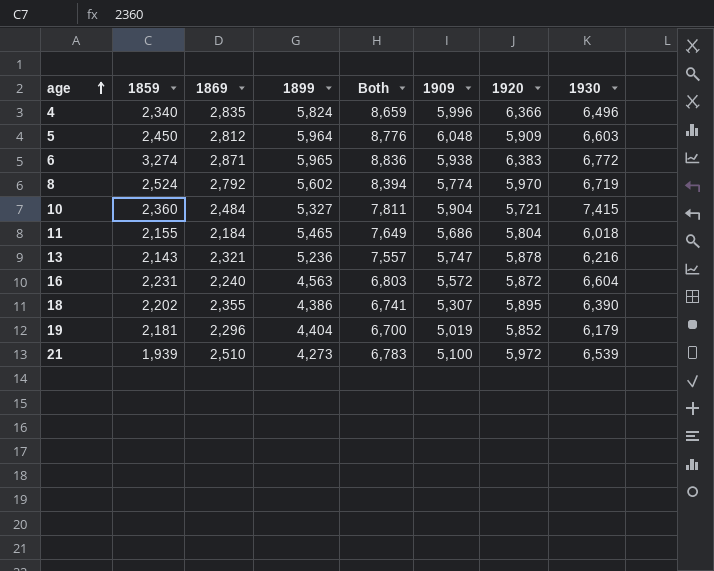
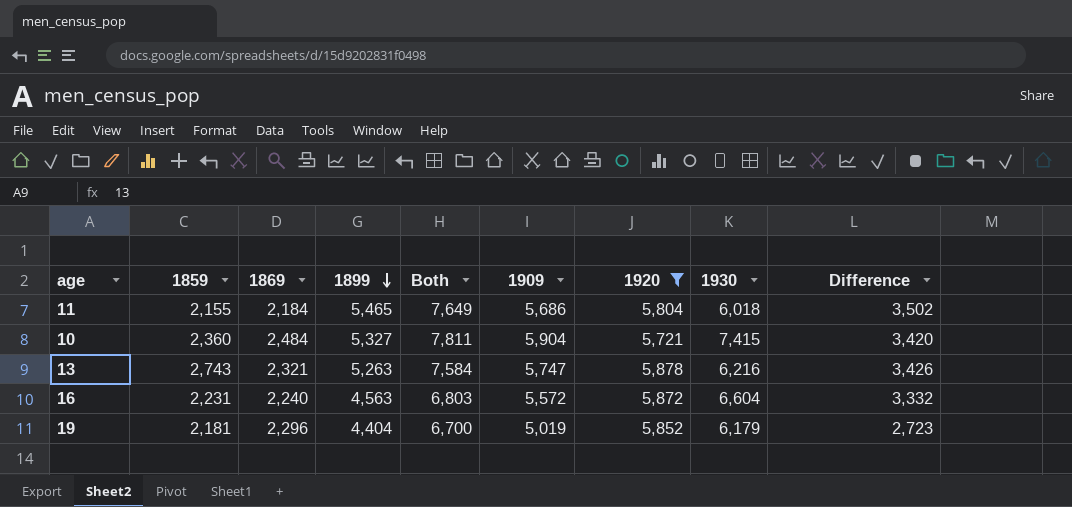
filter: none -> 1920 <= 5,878
row order: age ascending -> 1899 descending
column Difference | formula: none -> [1909] - [1869]
13 | 1859: 2,143 -> 2,743
13 | 1899: 5,236 -> 5,263
13 | Both: 7,557 -> 7,584

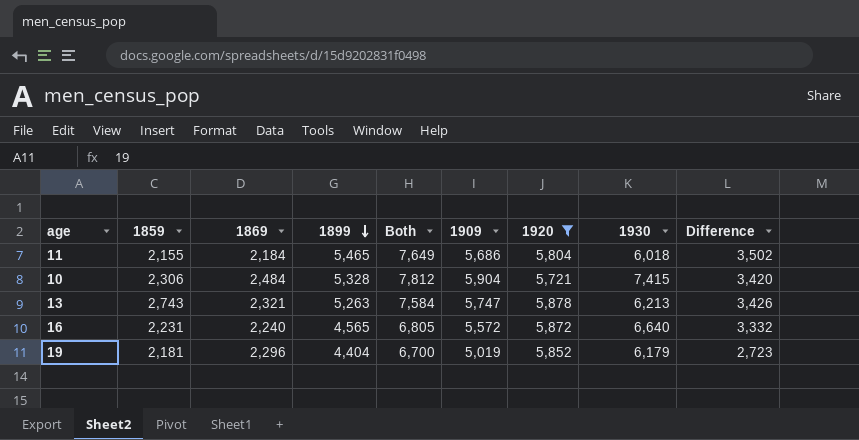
10 | 1859: 2,360 -> 2,306
10 | 1899: 5,327 -> 5,328
10 | Both: 7,811 -> 7,812
13 | 1930: 6,216 -> 6,213
16 | 1899: 4,563 -> 4,565
16 | Both: 6,803 -> 6,805
16 | 1930: 6,604 -> 6,640

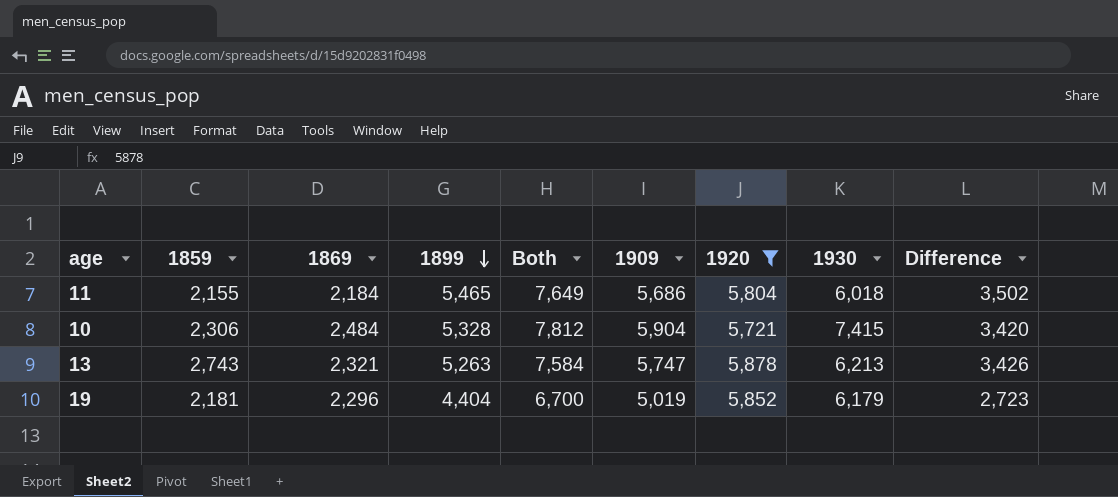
row 16: 2,231 | 2,240 | 4,565 | 6,805 | 5,572 | 5,872 | 6,640 | 3,332 -> none

